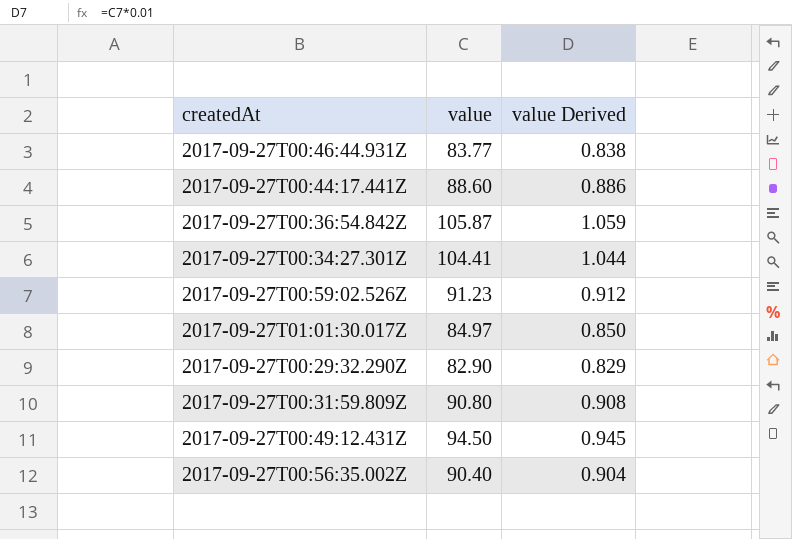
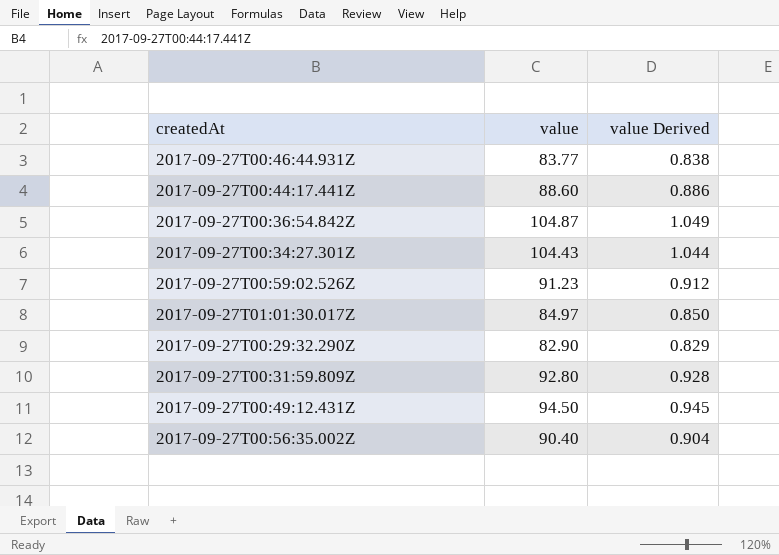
2017-09-27T00:36:54.842Z | value: 105.87 -> 104.87
2017-09-27T00:36:54.842Z | value Derived: 1.059 -> 1.049
2017-09-27T00:34:27.301Z | value: 104.41 -> 104.43
2017-09-27T00:31:59.809Z | value: 90.80 -> 92.80
2017-09-27T00:31:59.809Z | value Derived: 0.908 -> 0.928

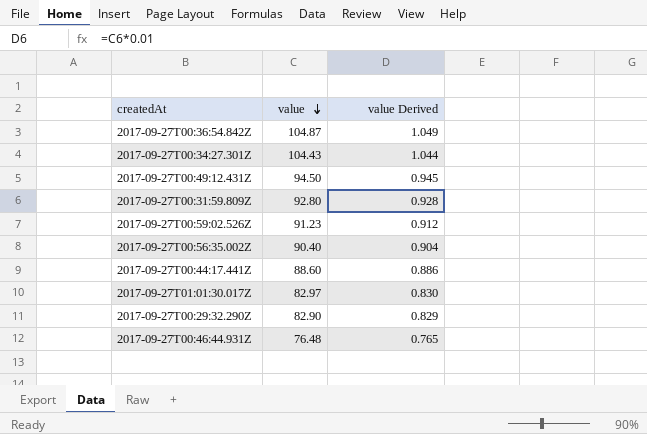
row order: none -> value descending
2017-09-27T01:01:30.017Z | value: 84.97 -> 82.97
2017-09-27T01:01:30.017Z | value Derived: 0.850 -> 0.830
2017-09-27T00:46:44.931Z | value: 83.77 -> 76.48
2017-09-27T00:46:44.931Z | value Derived: 0.838 -> 0.765

